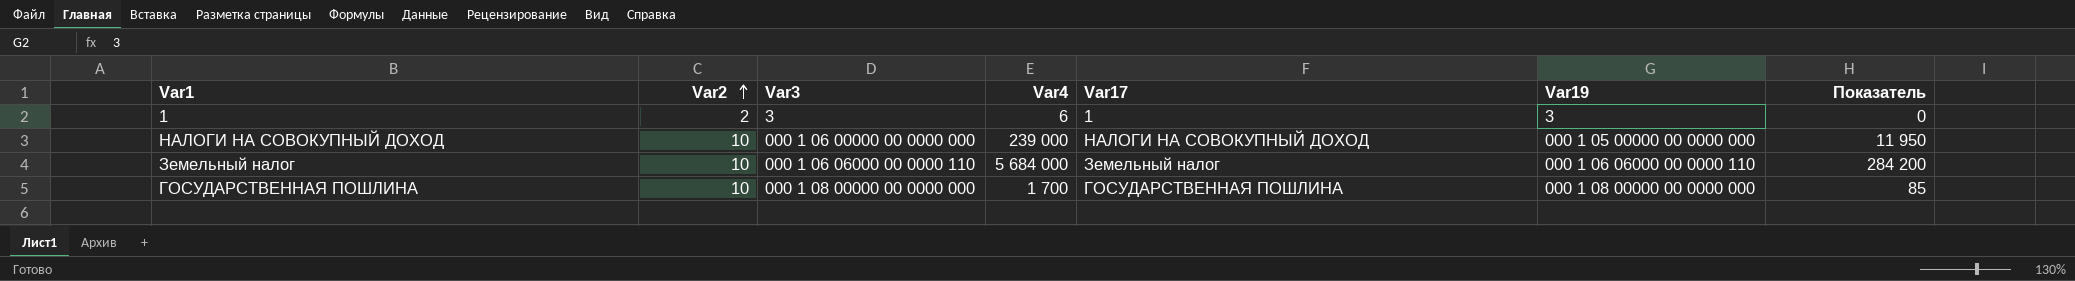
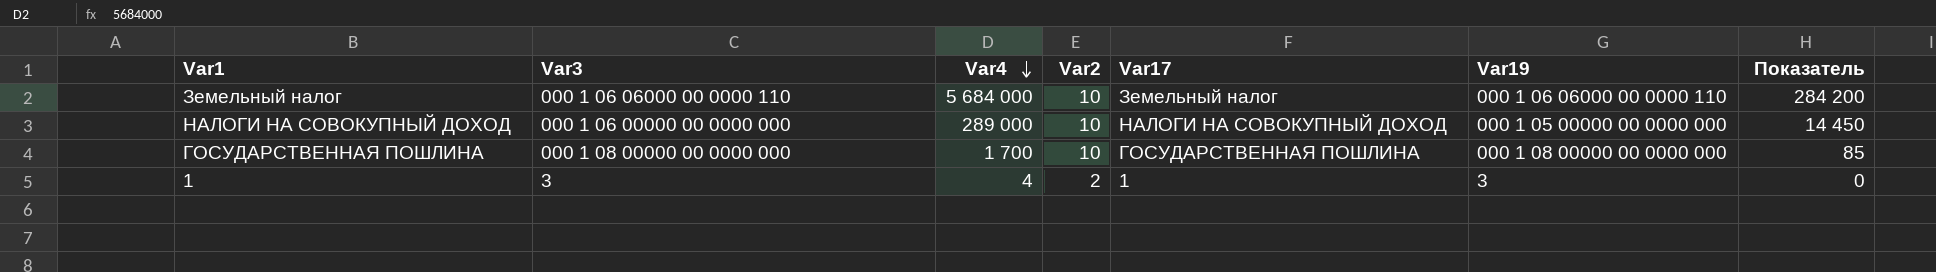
row order: Var2 ascending -> Var4 descending
column Var2 | position: 2 -> 4
НАЛОГИ НА СОВОКУПНЫЙ ДОХОД | Var4: 239 000 -> 289 000
НАЛОГИ НА СОВОКУПНЫЙ ДОХОД | Показатель: 11 950 -> 14 450
1 | Var4: 6 -> 4

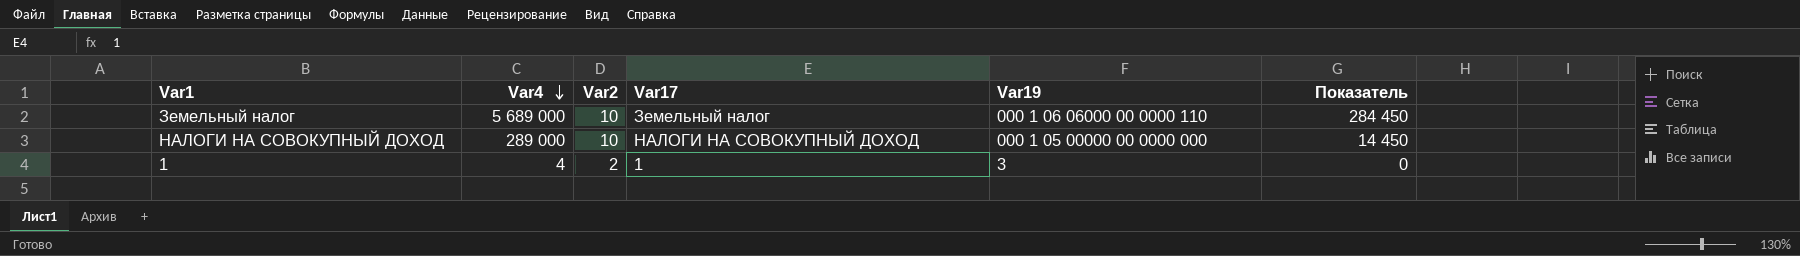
column Var3 | position: 2 -> none
row ГОСУДАРСТВЕННАЯ ПОШЛИНА: 000 1 08 00000 00 0000 000 | 1 700 | 10 | ГОСУДАРСТВЕННАЯ ПОШЛИНА | 000 1 08 00000 00 0000 000 | 85 -> none
Земельный налог | Var4: 5 684 000 -> 5 689 000
Земельный налог | Показатель: 284 200 -> 284 450

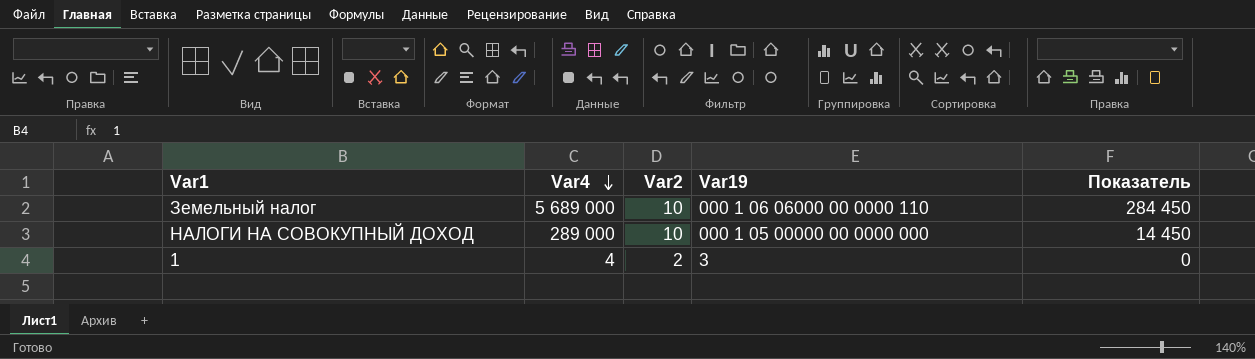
column Var17 | position: 4 -> none

